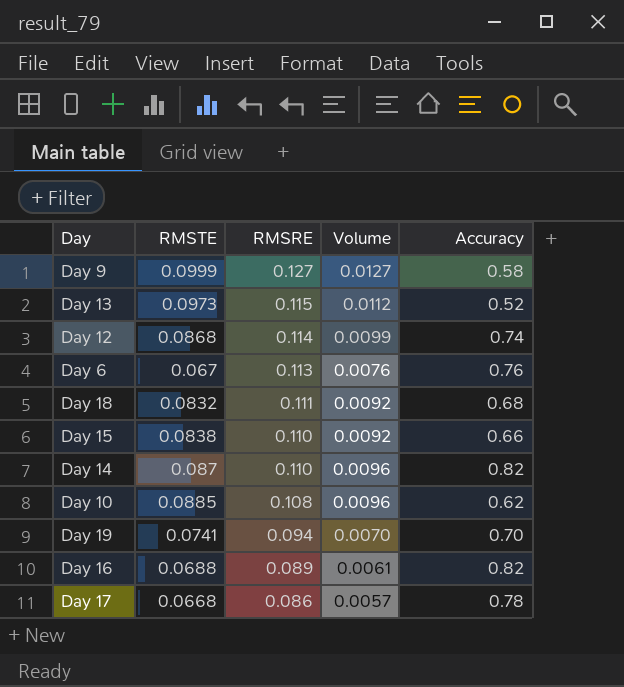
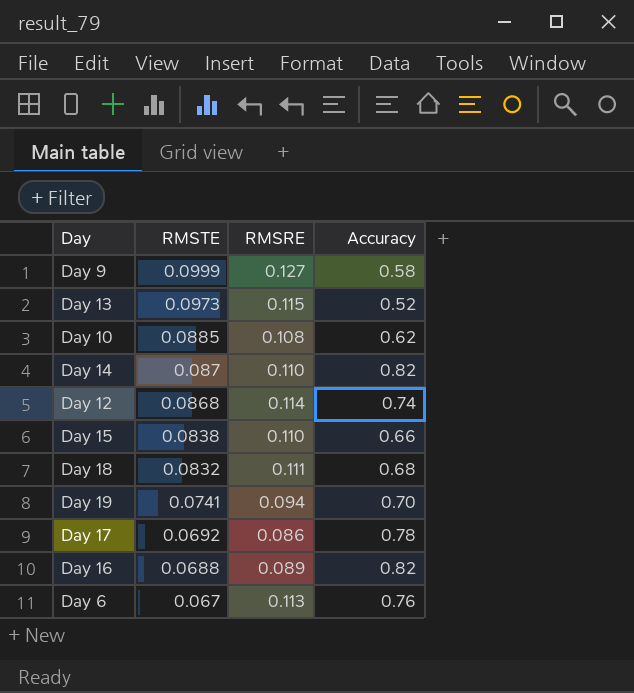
row order: RMSRE descending -> RMSTE descending
column Volume | formula: [RMSTE] * [RMSRE] -> none
Day 17 | RMSTE: 0.0668 -> 0.0692

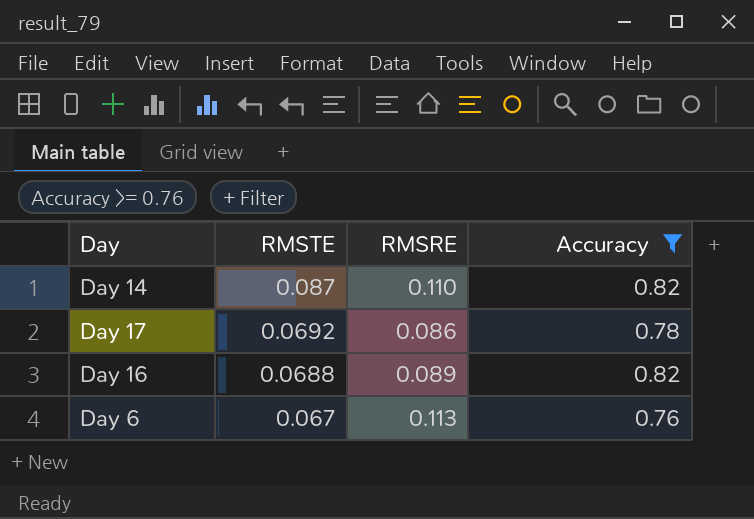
filter: none -> Accuracy >= 0.76

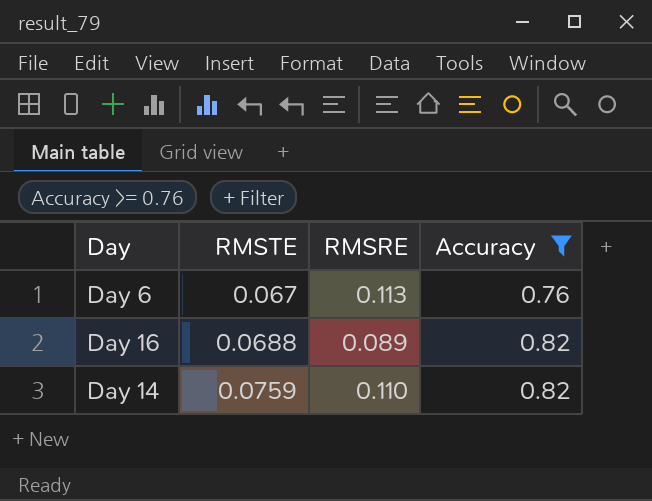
row order: RMSTE descending -> RMSTE ascending
row Day 17: 0.0692 | 0.086 | 0.78 -> none
Day 14 | RMSTE: 0.087 -> 0.0759

